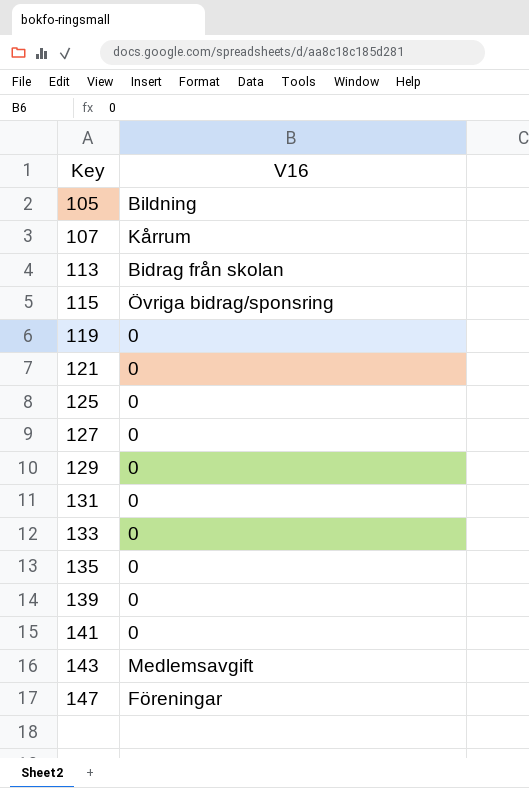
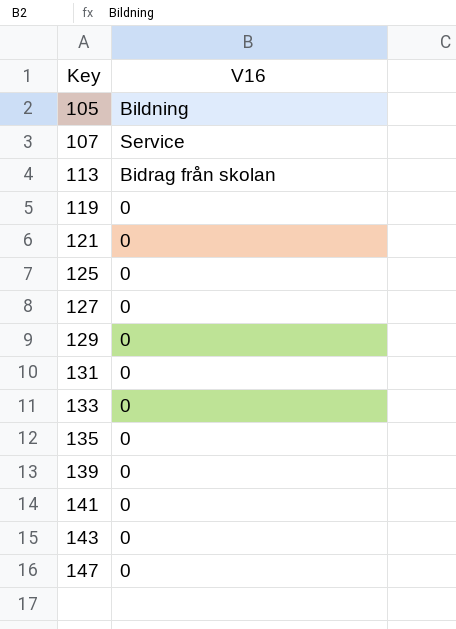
row 115: Övriga bidrag/sponsring -> none
107 | V16: Kårrum -> Service
143 | V16: Medlemsavgift -> 0
147 | V16: Föreningar -> 0

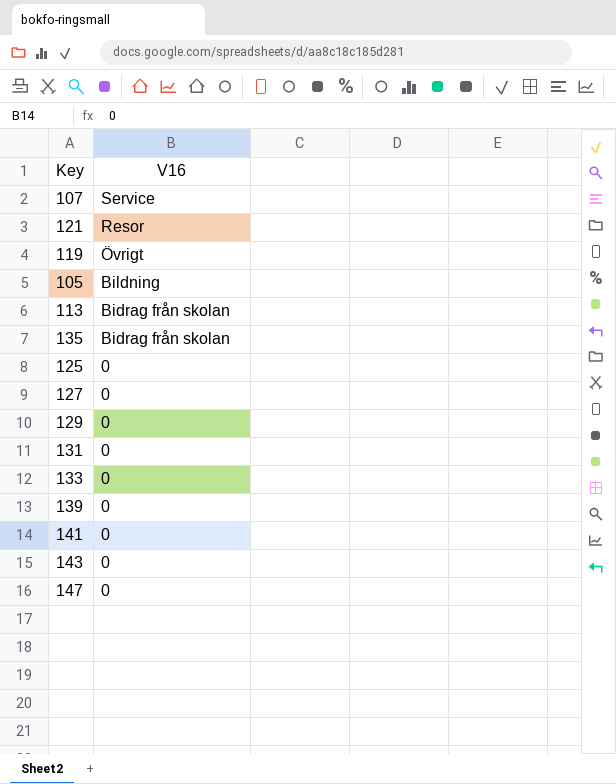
row order: Key ascending -> V16 descending
121 | V16: 0 -> Resor
119 | V16: 0 -> Övrigt
135 | V16: 0 -> Bidrag från skolan

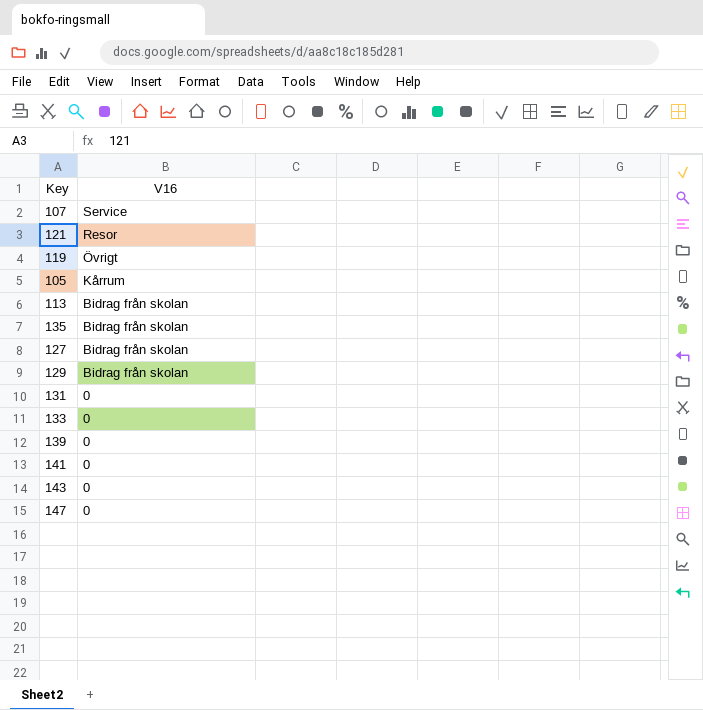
row 125: 0 -> none
105 | V16: Bildning -> Kårrum
127 | V16: 0 -> Bidrag från skolan
129 | V16: 0 -> Bidrag från skolan

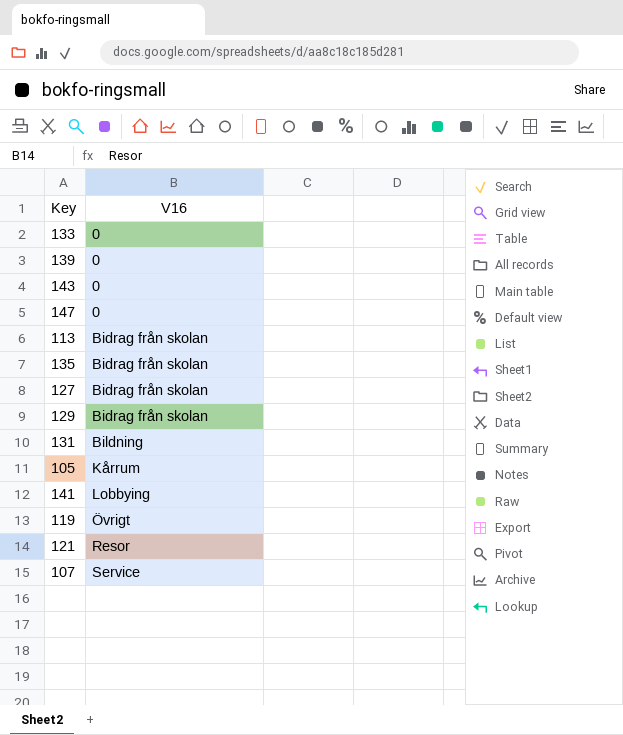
row order: V16 descending -> V16 ascending
131 | V16: 0 -> Bildning
141 | V16: 0 -> Lobbying

